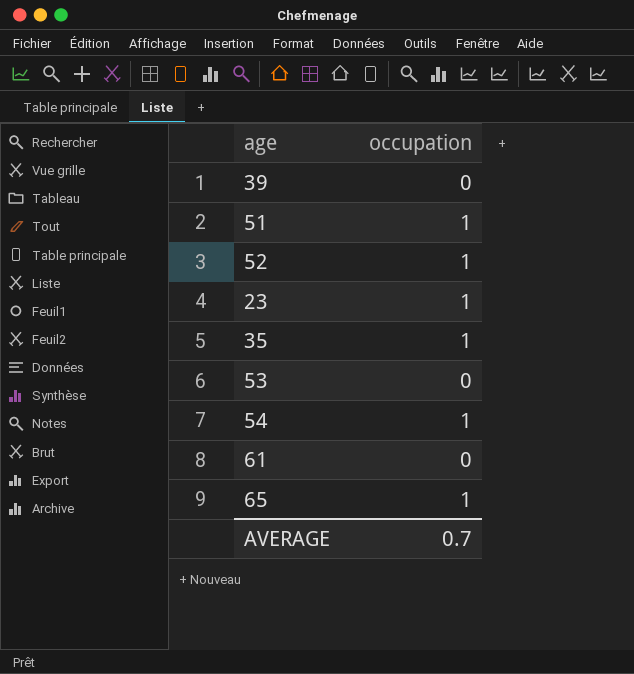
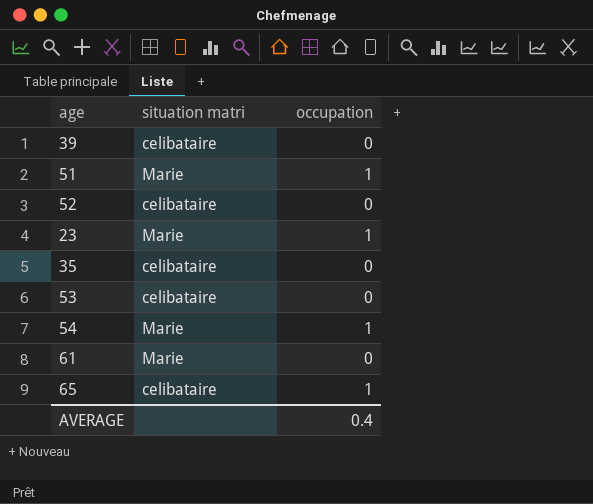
column situation matri | position: none -> 2
52 | occupation: 1 -> 0
35 | occupation: 1 -> 0
AVERAGE | occupation: 0.7 -> 0.4

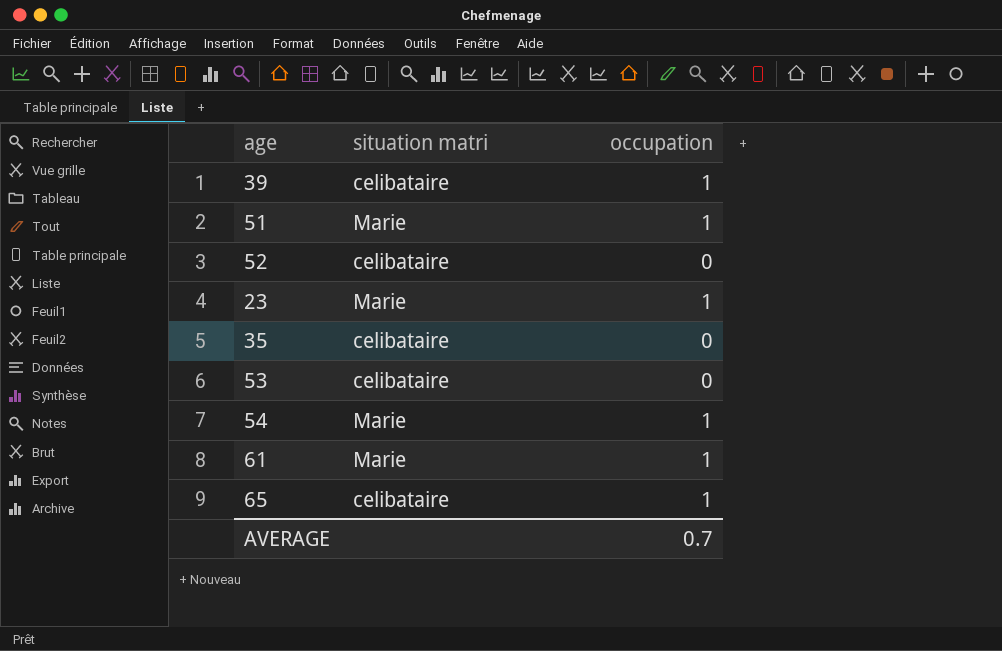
39 | occupation: 0 -> 1
61 | occupation: 0 -> 1
AVERAGE | occupation: 0.4 -> 0.7

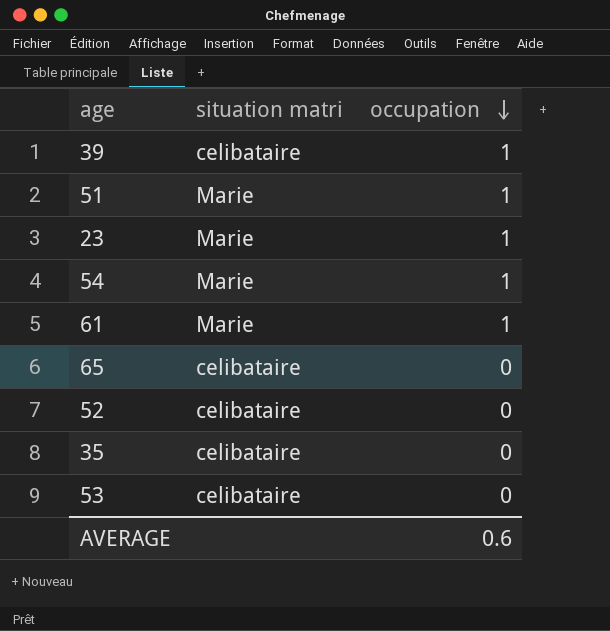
row order: none -> occupation descending
65 | occupation: 1 -> 0
AVERAGE | occupation: 0.7 -> 0.6

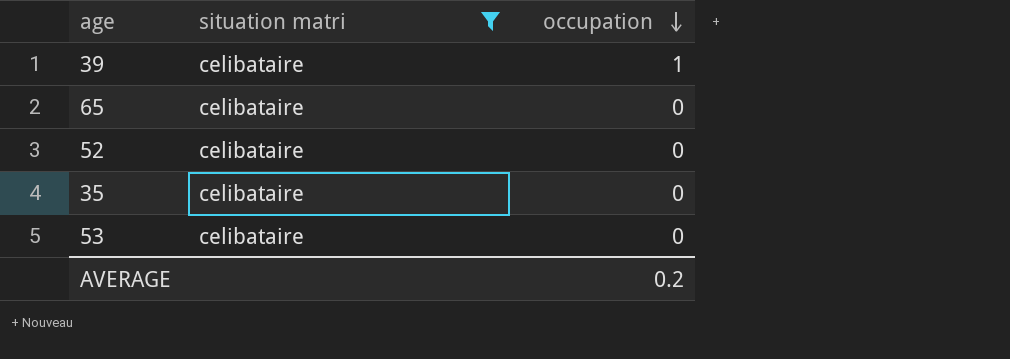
filter: none -> situation matri = celibataire
AVERAGE | occupation: 0.6 -> 0.2

